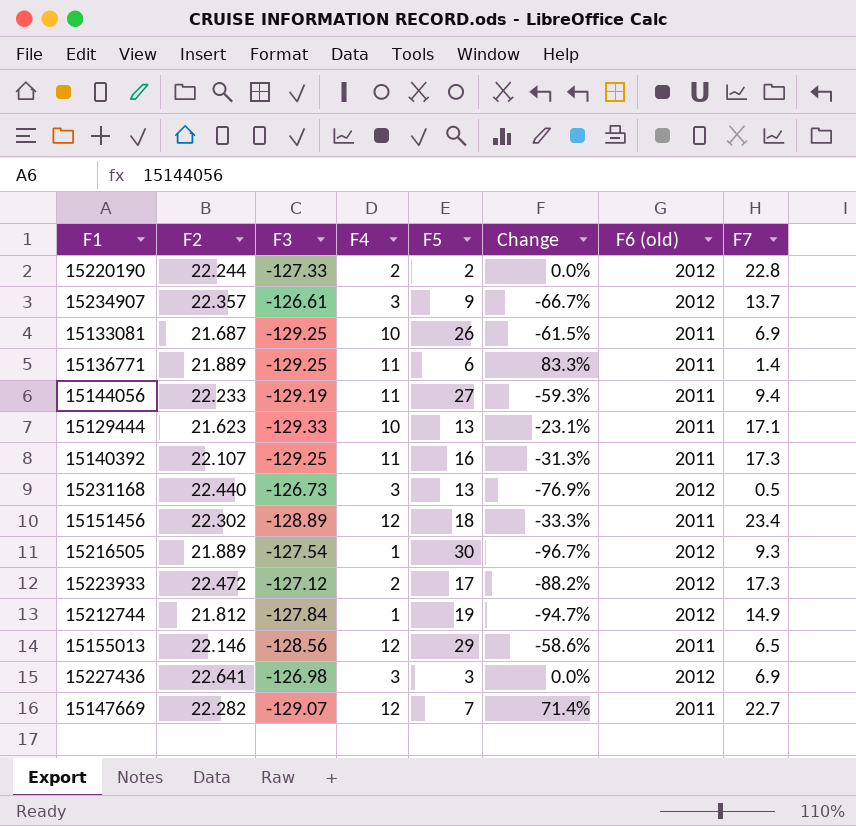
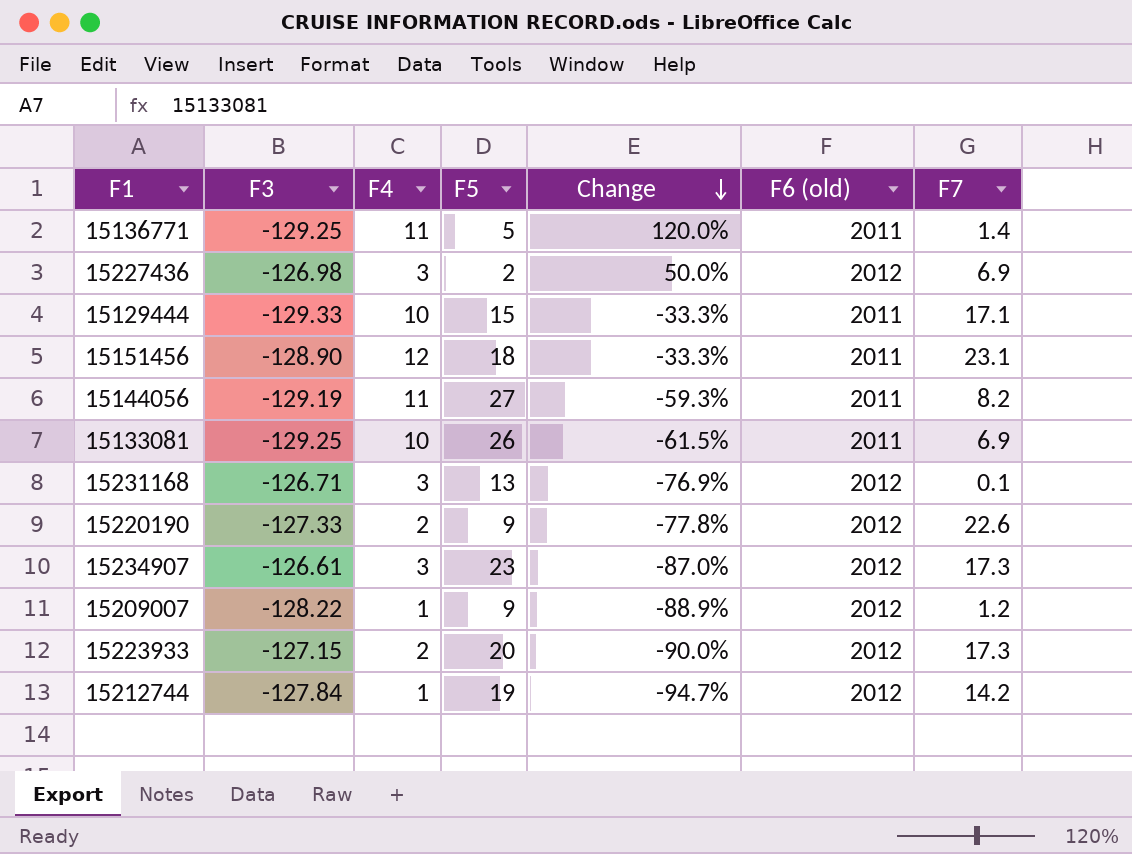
row order: none -> Change descending
column F2 | position: 2 -> none
row 15140392: 22.107 | -129.25 | 11 | 16 | -31.3% | 2011 | 17.3 -> none
row 15216505: 21.889 | -127.54 | 1 | 30 | -96.7% | 2012 | 9.3 -> none
row 15155013: 22.146 | -128.56 | 12 | 29 | -58.6% | 2011 | 6.5 -> none
row 15147669: 22.282 | -129.07 | 12 | 7 | 71.4% | 2011 | 22.7 -> none
15136771 | F5: 6 -> 5
15136771 | Change: 83.3% -> 120.0%
15227436 | F5: 3 -> 2
15227436 | Change: 0.0% -> 50.0%
15129444 | F5: 13 -> 15
15129444 | Change: -23.1% -> -33.3%
15151456 | F3: -128.89 -> -128.90
15151456 | F7: 23.4 -> 23.1
15144056 | F7: 9.4 -> 8.2
15231168 | F3: -126.73 -> -126.71
15231168 | F7: 0.5 -> 0.1
15220190 | F5: 2 -> 9
15220190 | Change: 0.0% -> -77.8%
15220190 | F7: 22.8 -> 22.6
15234907 | F5: 9 -> 23
15234907 | Change: -66.7% -> -87.0%
15234907 | F7: 13.7 -> 17.3
row 15209007: none -> -128.22 | 1 | 9 | -88.9% | 2012 | 1.2
15223933 | F3: -127.12 -> -127.15
15223933 | F5: 17 -> 20
15223933 | Change: -88.2% -> -90.0%
15212744 | F7: 14.9 -> 14.2

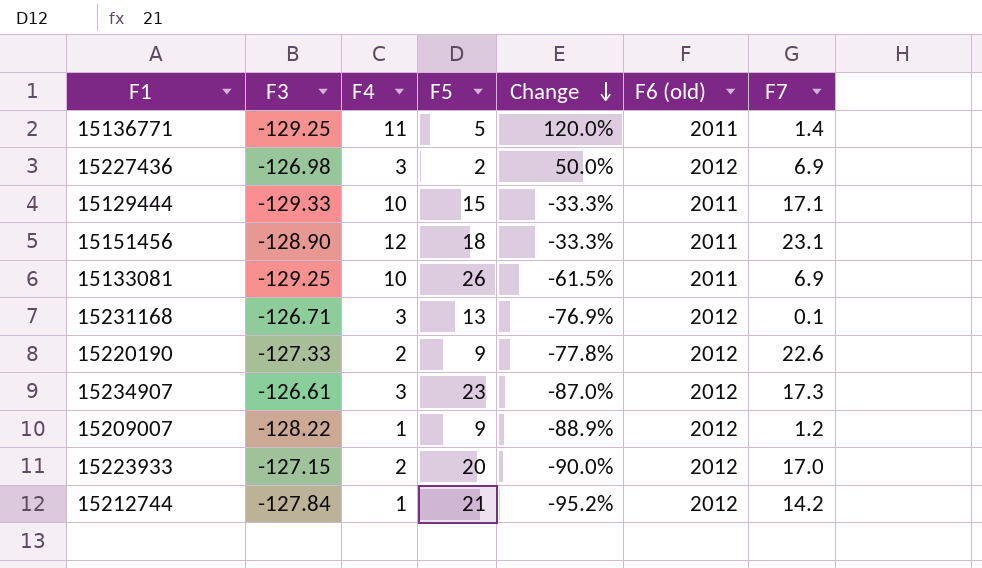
row 15144056: -129.19 | 11 | 27 | -59.3% | 2011 | 8.2 -> none
15223933 | F7: 17.3 -> 17.0
15212744 | F5: 19 -> 21
15212744 | Change: -94.7% -> -95.2%

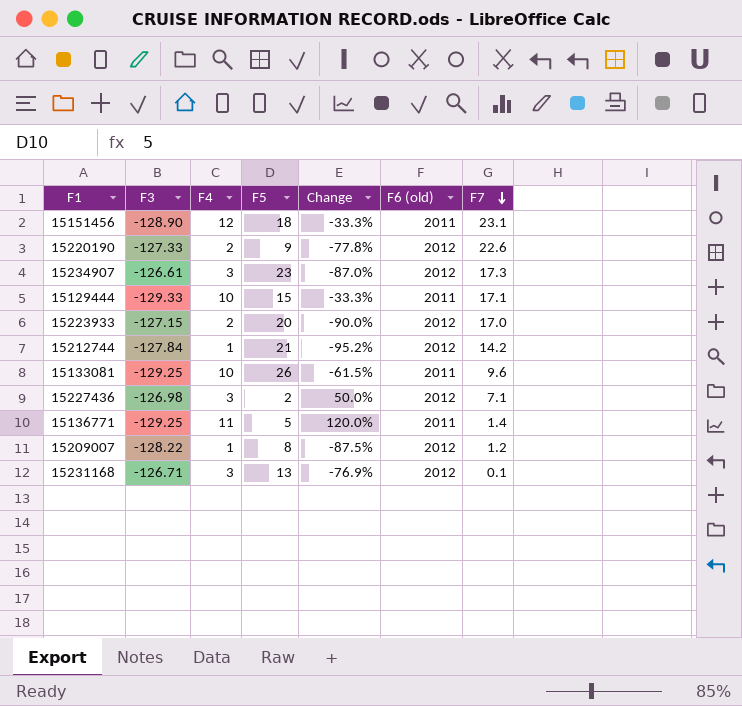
row order: Change descending -> F7 descending
15133081 | F7: 6.9 -> 9.6
15227436 | F7: 6.9 -> 7.1
15209007 | F5: 9 -> 8
15209007 | Change: -88.9% -> -87.5%

